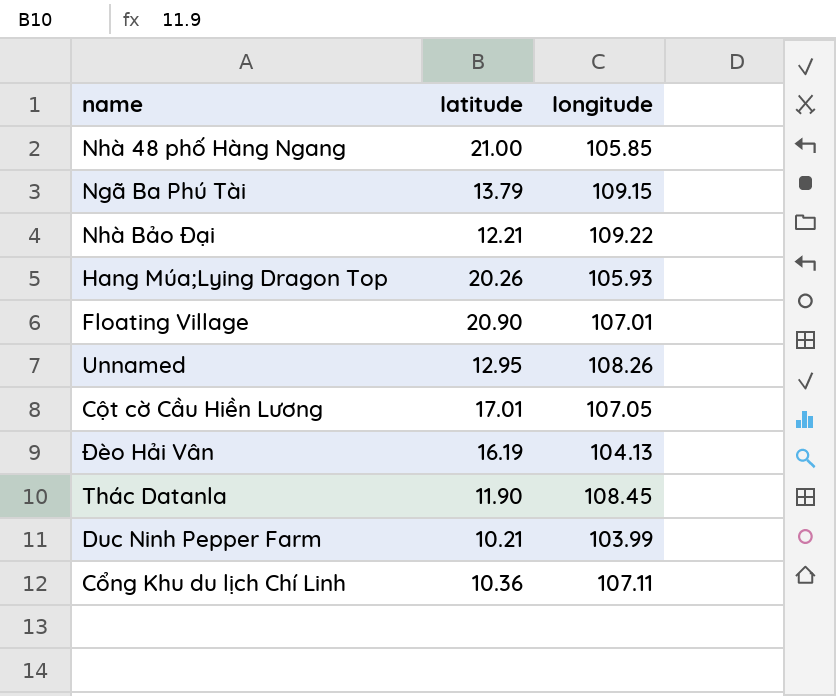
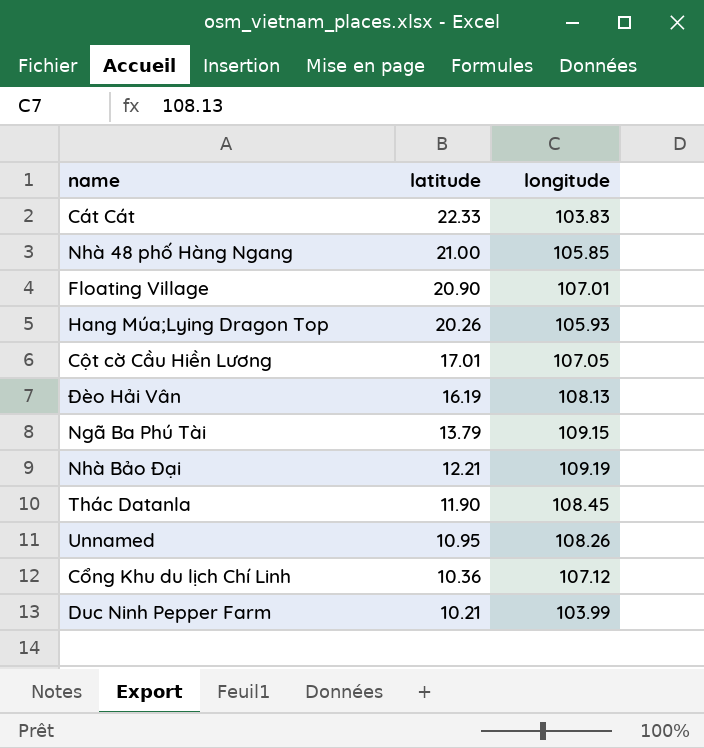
row order: none -> latitude descending
row Cát Cát: none -> 22.33 | 103.83
Đèo Hải Vân | longitude: 104.13 -> 108.13
Nhà Bảo Đại | longitude: 109.22 -> 109.19
Unnamed | latitude: 12.95 -> 10.95
Cổng Khu du lịch Chí Linh | longitude: 107.11 -> 107.12

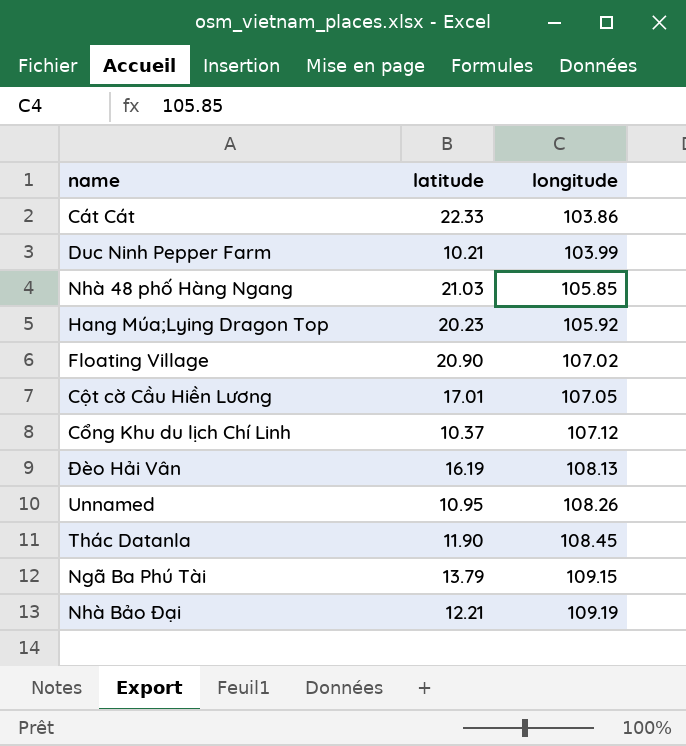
row order: latitude descending -> longitude ascending
Cát Cát | longitude: 103.83 -> 103.86
Nhà 48 phố Hàng Ngang | latitude: 21.00 -> 21.03
Hang Múa;Lying Dragon Top | latitude: 20.26 -> 20.23
Hang Múa;Lying Dragon Top | longitude: 105.93 -> 105.92
Floating Village | longitude: 107.01 -> 107.02
Cổng Khu du lịch Chí Linh | latitude: 10.36 -> 10.37

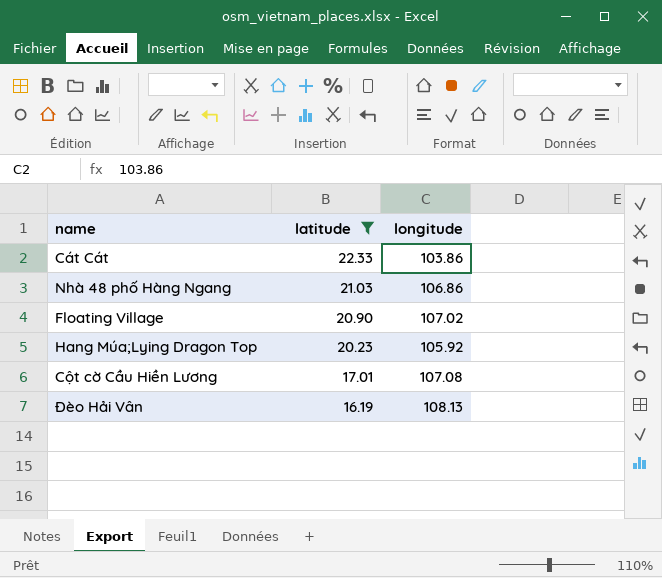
filter: none -> latitude >= 16.19
row order: longitude ascending -> latitude descending
Nhà 48 phố Hàng Ngang | longitude: 105.85 -> 106.86
Cột cờ Cầu Hiền Lương | longitude: 107.05 -> 107.08

